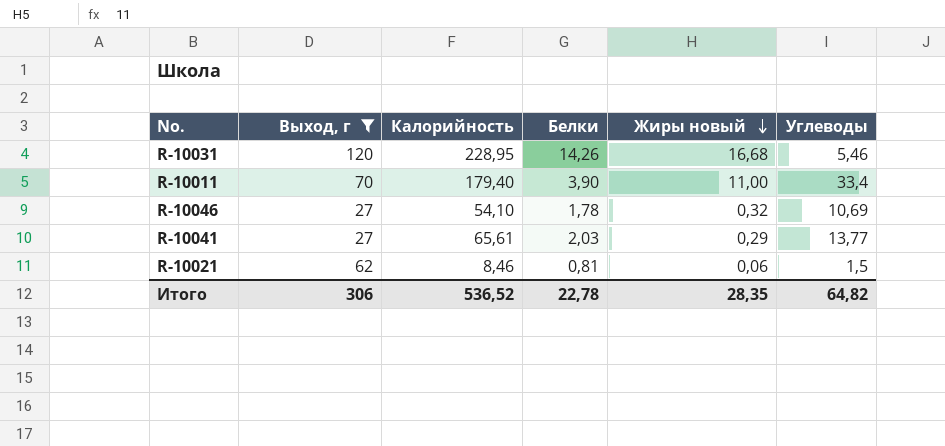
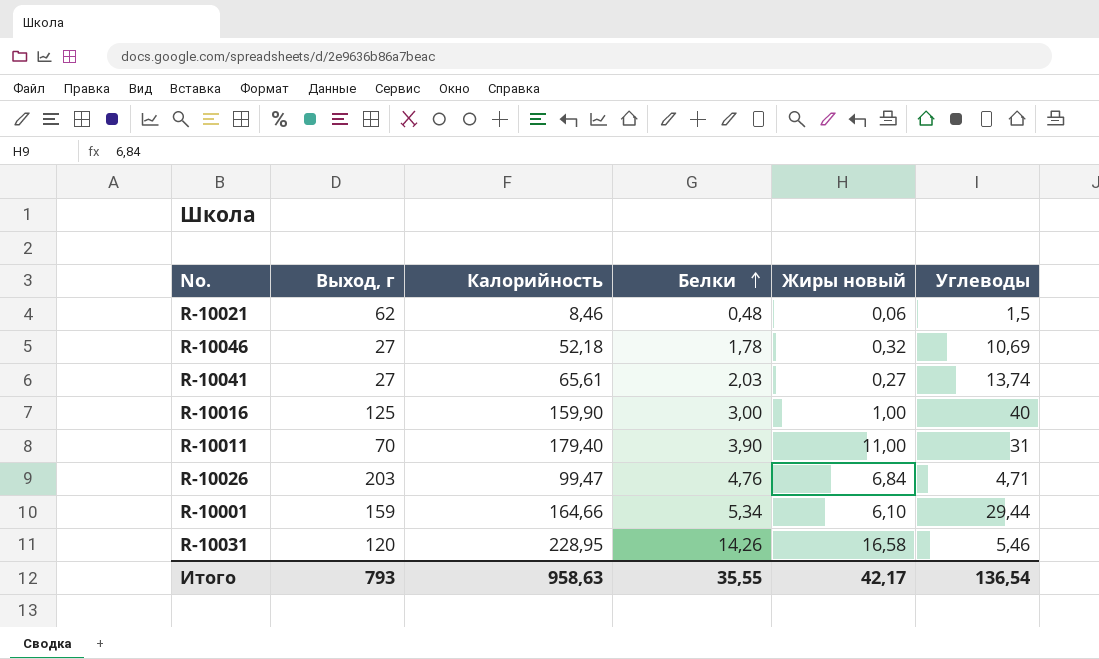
filter: Выход, г <= 120 -> none
row order: Жиры новый descending -> Белки ascending
R-10021 | Белки: 0,81 -> 0,48
R-10046 | Калорийность: 54,10 -> 52,18
R-10041 | Жиры новый: 0,29 -> 0,27
R-10041 | Углеводы: 13,77 -> 13,74
R-10011 | Углеводы: 33,4 -> 31
R-10031 | Жиры новый: 16,68 -> 16,58
Итого | Выход, г: 306 -> 793
Итого | Калорийность: 536,52 -> 958,63
Итого | Белки: 22,78 -> 35,55
Итого | Жиры новый: 28,35 -> 42,17
Итого | Углеводы: 64,82 -> 136,54

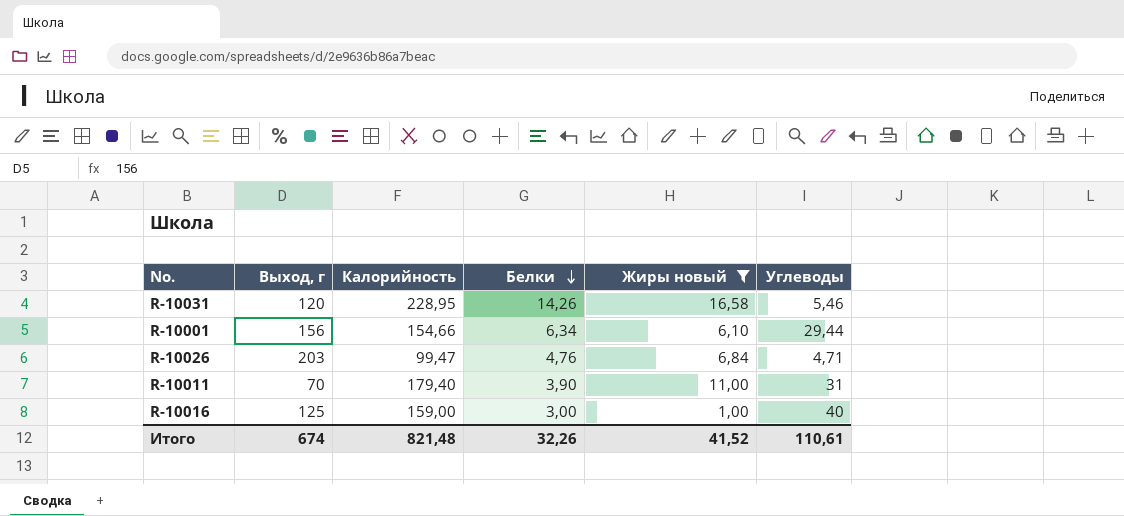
filter: none -> Жиры новый >= 1,00
row order: Белки ascending -> Белки descending
R-10001 | Выход, г: 159 -> 156
R-10001 | Калорийность: 164,66 -> 154,66
R-10001 | Белки: 5,34 -> 6,34
R-10016 | Калорийность: 159,90 -> 159,00
Итого | Выход, г: 793 -> 674
Итого | Калорийность: 958,63 -> 821,48
Итого | Белки: 35,55 -> 32,26
Итого | Жиры новый: 42,17 -> 41,52
Итого | Углеводы: 136,54 -> 110,61

